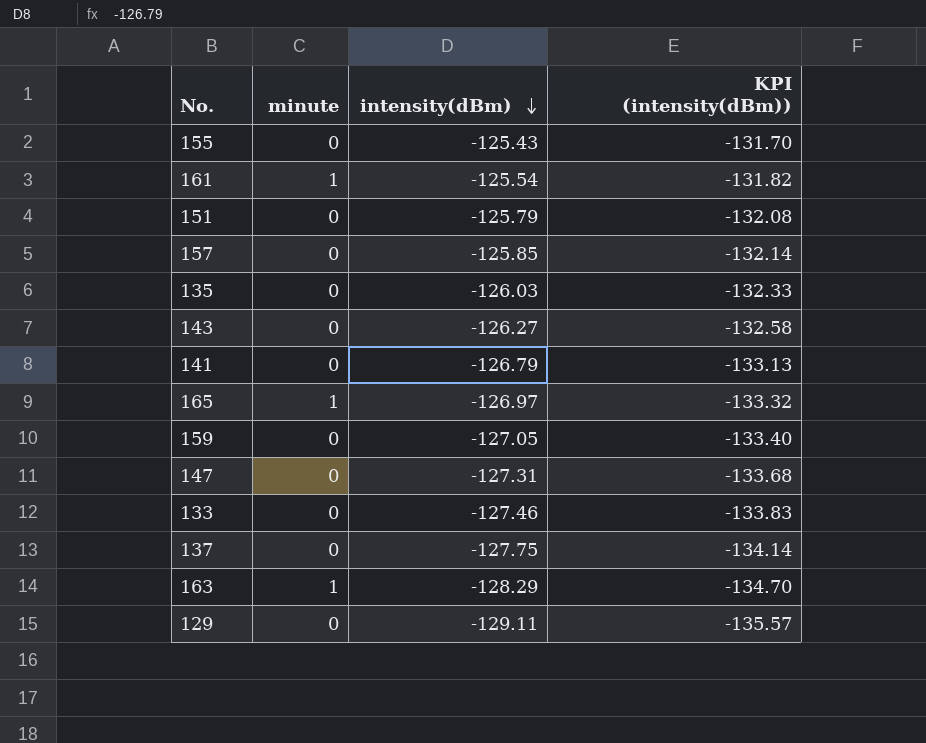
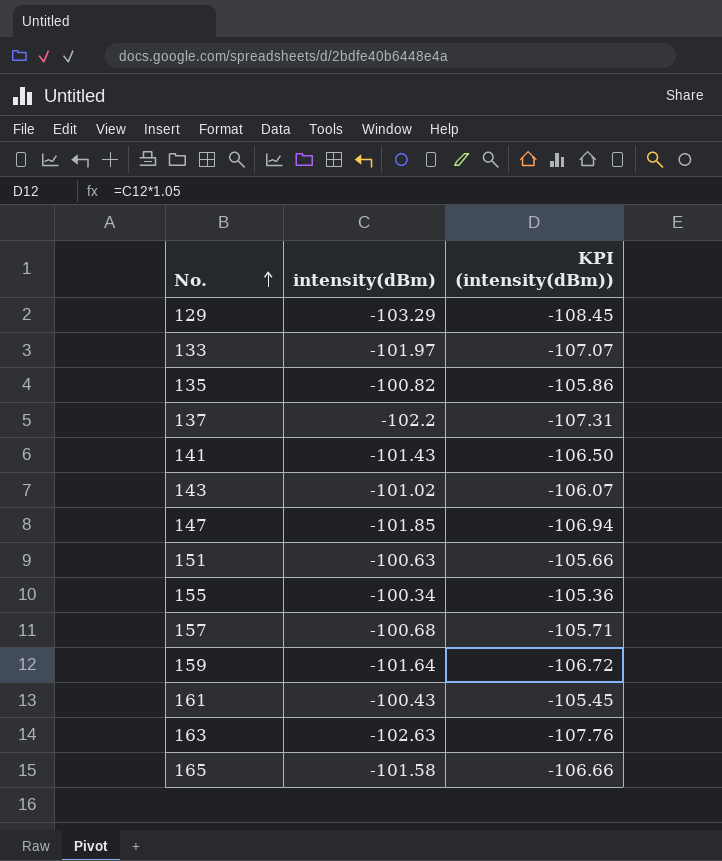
row order: intensity(dBm) descending -> No. ascending
column minute | position: 2 -> none
129 | intensity(dBm): -129.11 -> -103.29
129 | KPI (intensity(dBm)): -135.57 -> -108.45
133 | intensity(dBm): -127.46 -> -101.97
133 | KPI (intensity(dBm)): -133.83 -> -107.07
135 | intensity(dBm): -126.03 -> -100.82
135 | KPI (intensity(dBm)): -132.33 -> -105.86
137 | intensity(dBm): -127.75 -> -102.2
137 | KPI (intensity(dBm)): -134.14 -> -107.31
141 | intensity(dBm): -126.79 -> -101.43
141 | KPI (intensity(dBm)): -133.13 -> -106.50
143 | intensity(dBm): -126.27 -> -101.02
143 | KPI (intensity(dBm)): -132.58 -> -106.07
147 | intensity(dBm): -127.31 -> -101.85
147 | KPI (intensity(dBm)): -133.68 -> -106.94
151 | intensity(dBm): -125.79 -> -100.63
151 | KPI (intensity(dBm)): -132.08 -> -105.66
155 | intensity(dBm): -125.43 -> -100.34
155 | KPI (intensity(dBm)): -131.70 -> -105.36
157 | intensity(dBm): -125.85 -> -100.68
157 | KPI (intensity(dBm)): -132.14 -> -105.71
159 | intensity(dBm): -127.05 -> -101.64
159 | KPI (intensity(dBm)): -133.40 -> -106.72
161 | intensity(dBm): -125.54 -> -100.43
161 | KPI (intensity(dBm)): -131.82 -> -105.45
163 | intensity(dBm): -128.29 -> -102.63
163 | KPI (intensity(dBm)): -134.70 -> -107.76
165 | intensity(dBm): -126.97 -> -101.58
165 | KPI (intensity(dBm)): -133.32 -> -106.66

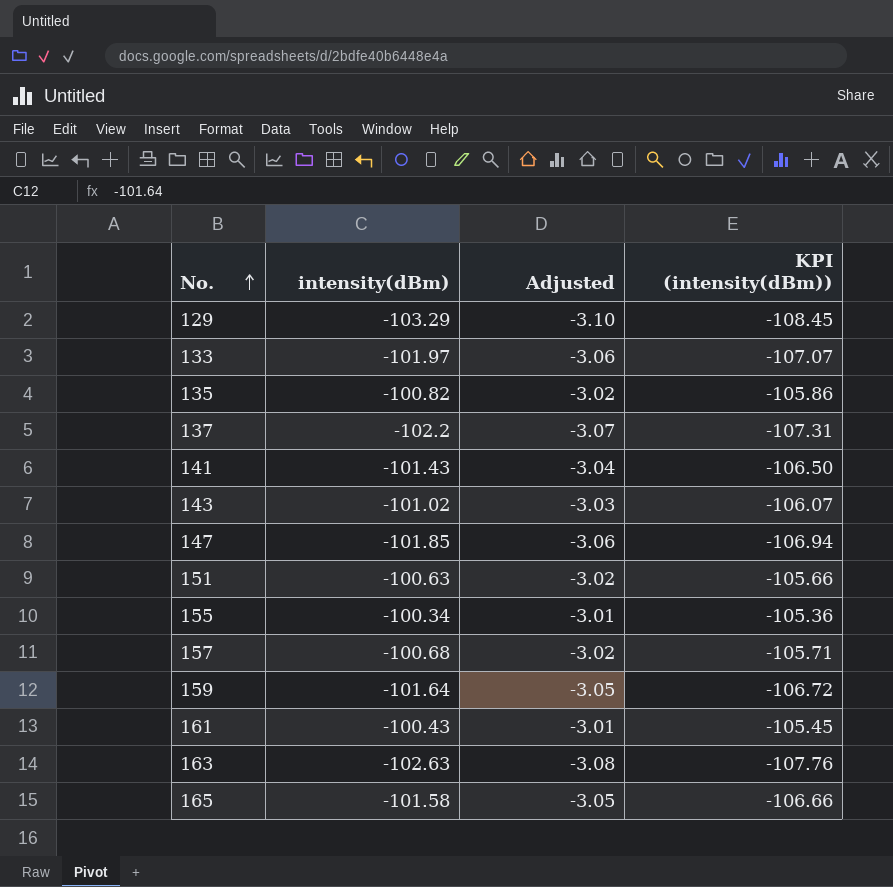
column Adjusted | formula: none -> [intensity(dBm)] * 0.03

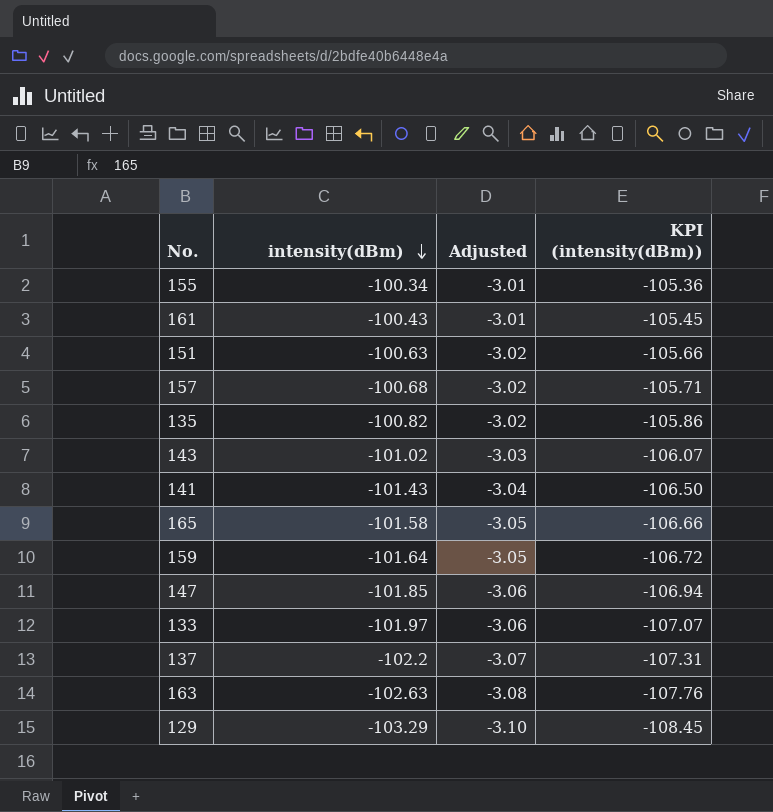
row order: No. ascending -> intensity(dBm) descending

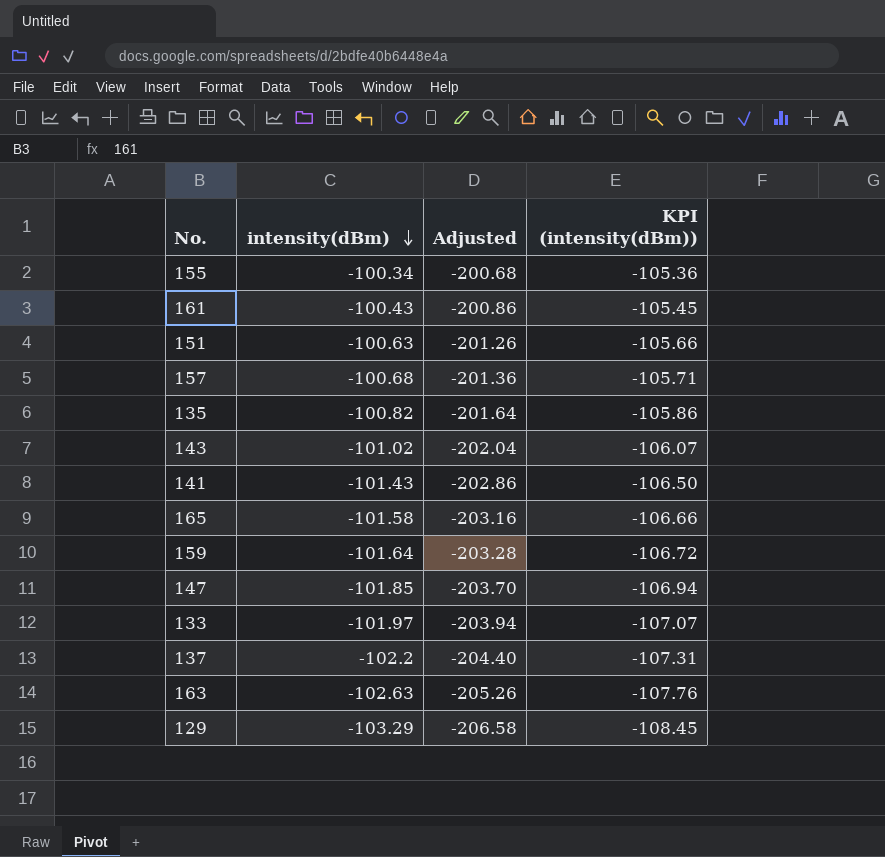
column Adjusted | formula: [intensity(dBm)] * 0.03 -> [intensity(dBm)] * 2

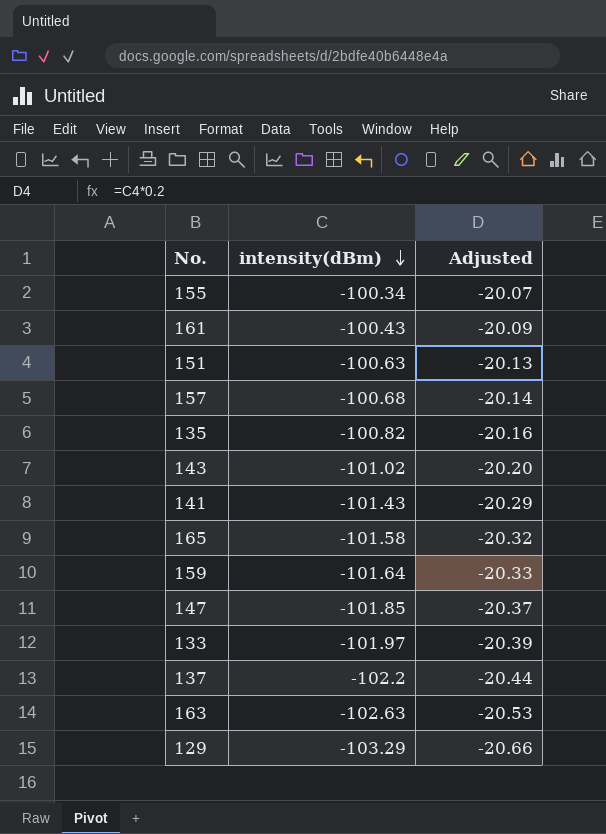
column KPI (intensity(dBm)) | formula: [intensity(dBm)] * 1.05 -> none
column Adjusted | formula: [intensity(dBm)] * 2 -> [intensity(dBm)] * 0.2

